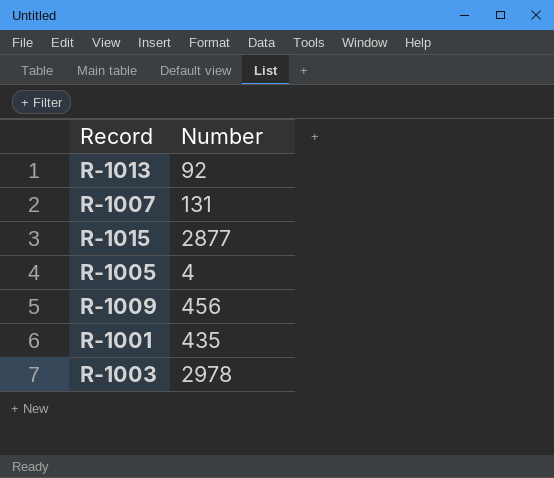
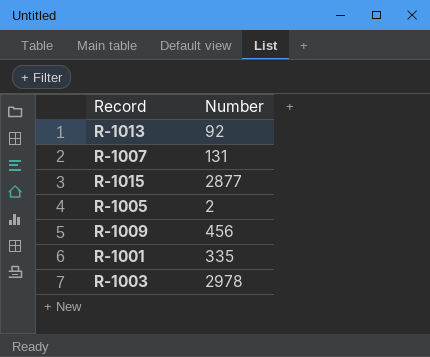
R-1005 | Number: 4 -> 2
R-1001 | Number: 435 -> 335

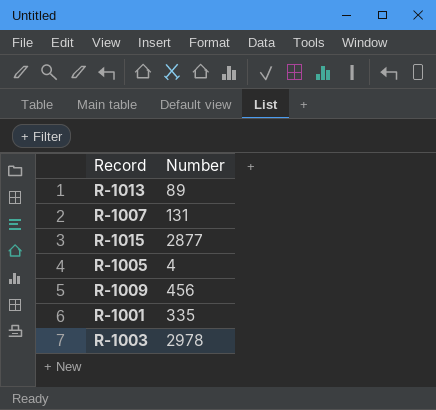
R-1013 | Number: 92 -> 89
R-1005 | Number: 2 -> 4

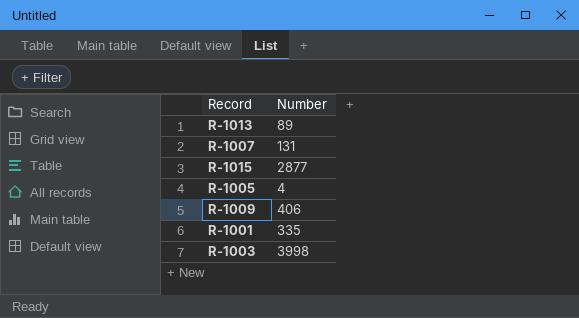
R-1009 | Number: 456 -> 406
R-1003 | Number: 2978 -> 3998

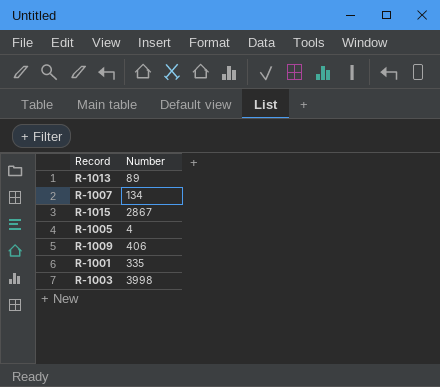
R-1007 | Number: 131 -> 134
R-1015 | Number: 2877 -> 2867

